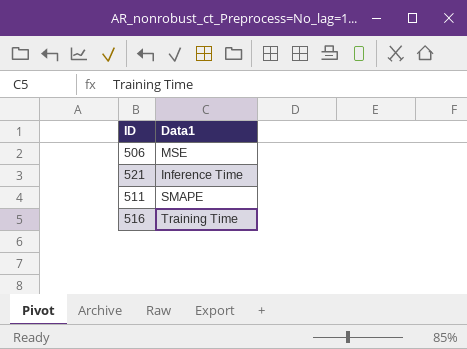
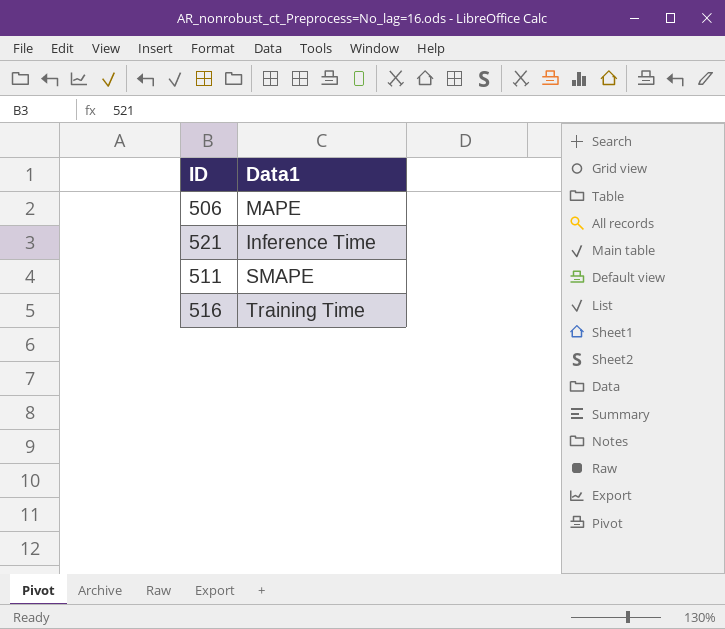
506 | Data1: MSE -> MAPE

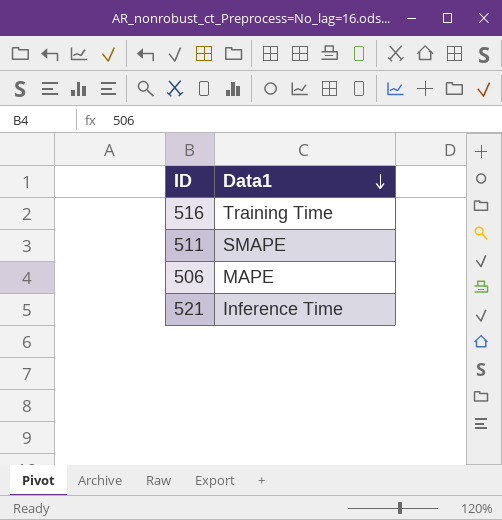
row order: none -> Data1 descending

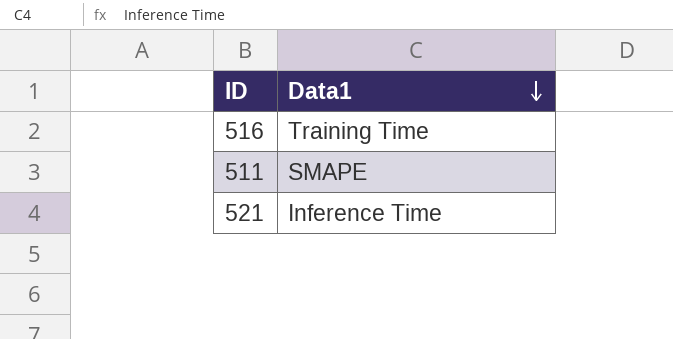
row 506: MAPE -> none

